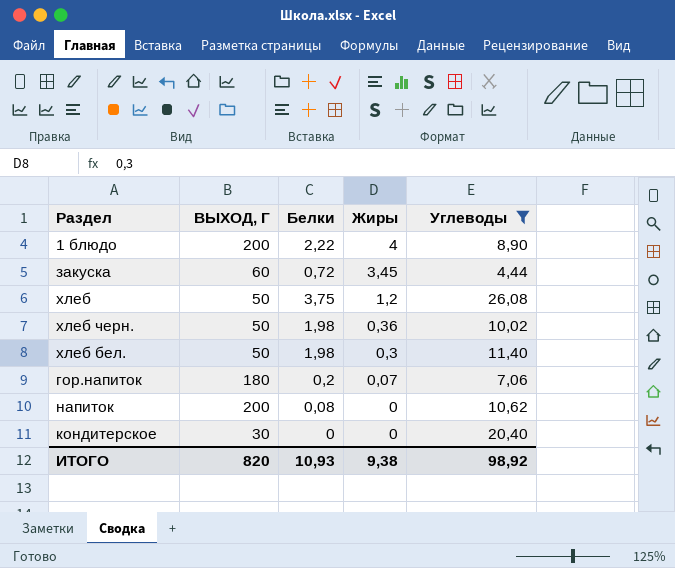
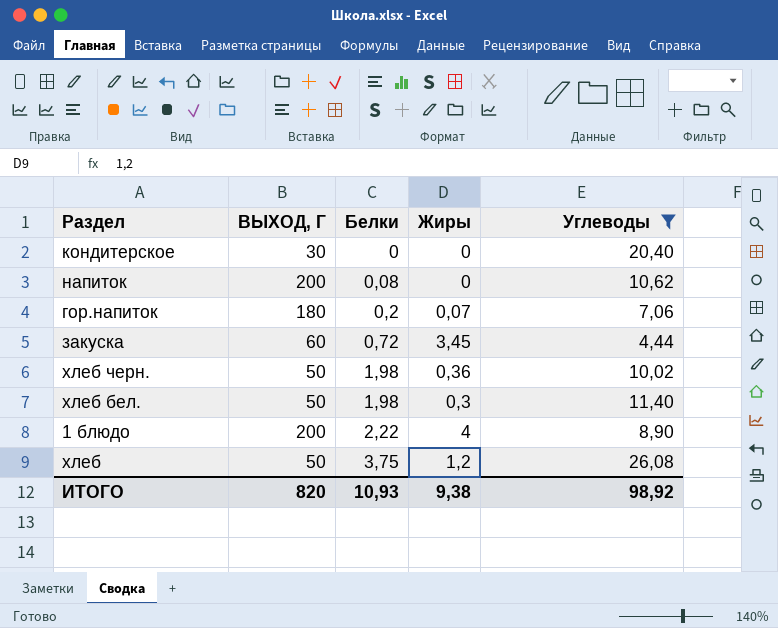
row order: Жиры descending -> Белки ascending

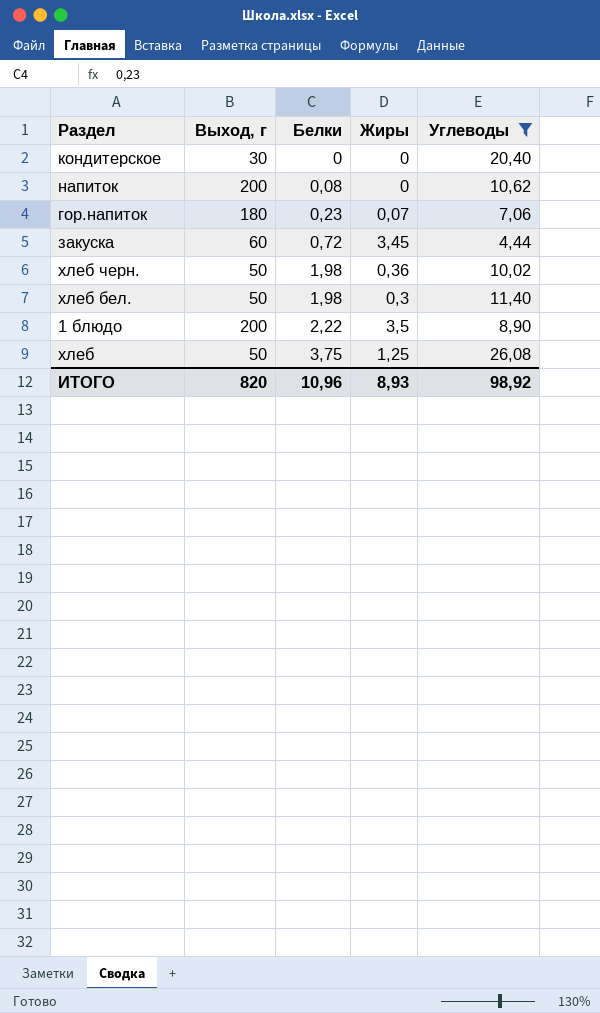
column name: ВЫХОД, Г -> Выход, г
гор.напиток | Белки: 0,2 -> 0,23
1 блюдо | Жиры: 4 -> 3,5
хлеб | Жиры: 1,2 -> 1,25
ИТОГО | Белки: 10,93 -> 10,96
ИТОГО | Жиры: 9,38 -> 8,93

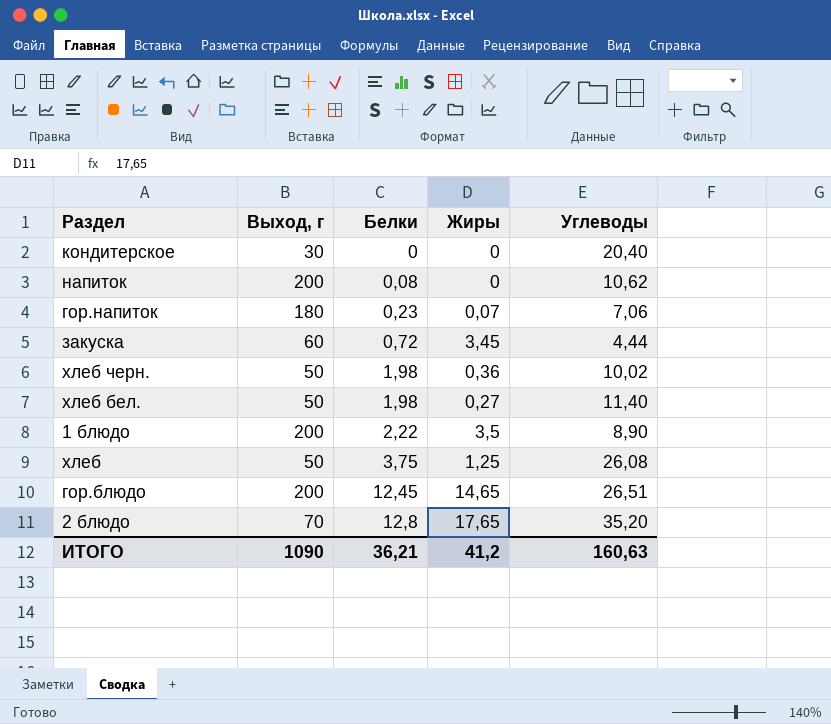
filter: Углеводы <= 26,08 -> none
хлеб бел. | Жиры: 0,3 -> 0,27
ИТОГО | Выход, г: 820 -> 1090
ИТОГО | Белки: 10,96 -> 36,21
ИТОГО | Жиры: 8,93 -> 41,2
ИТОГО | Углеводы: 98,92 -> 160,63

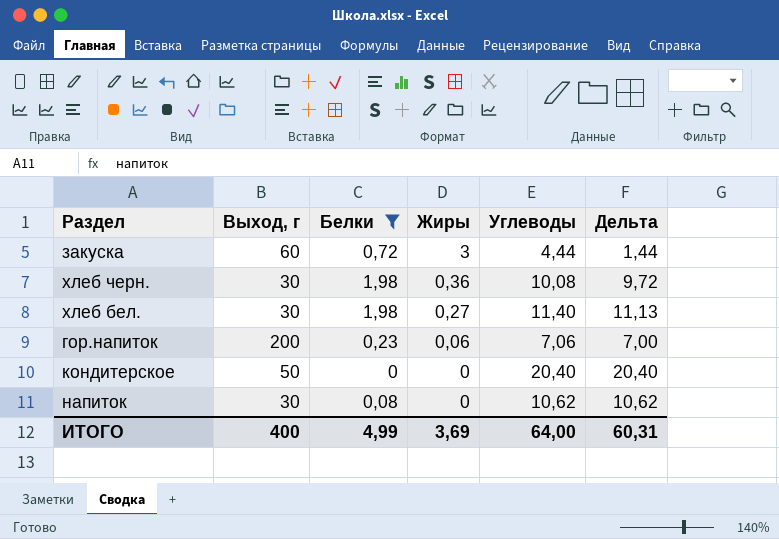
filter: none -> Белки <= 1,98
row order: Белки ascending -> Жиры descending
column Дельта | formula: none -> [Углеводы] - [Жиры]
закуска | Жиры: 3,45 -> 3
хлеб черн. | Выход, г: 50 -> 30
хлеб черн. | Углеводы: 10,02 -> 10,08
хлеб бел. | Выход, г: 50 -> 30
гор.напиток | Выход, г: 180 -> 200
гор.напиток | Жиры: 0,07 -> 0,06
кондитерское | Выход, г: 30 -> 50
напиток | Выход, г: 200 -> 30
ИТОГО | Выход, г: 1090 -> 400
ИТОГО | Белки: 36,21 -> 4,99
ИТОГО | Жиры: 41,2 -> 3,69
ИТОГО | Углеводы: 160,63 -> 64,00

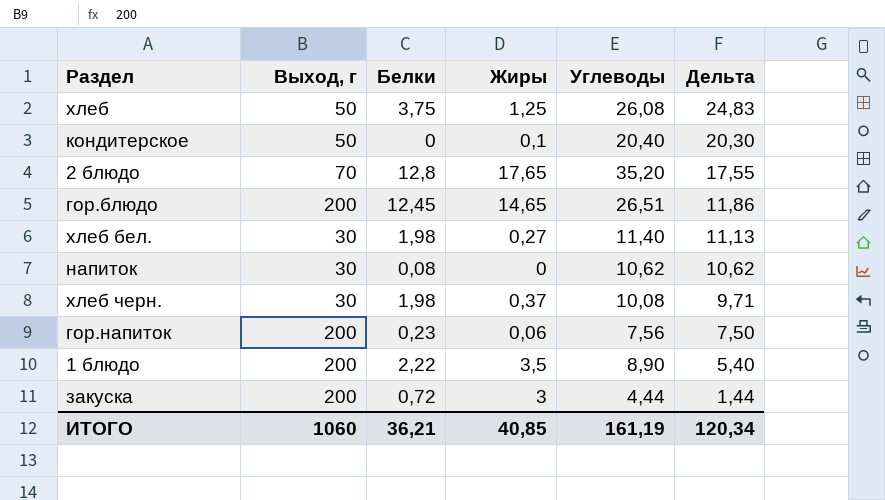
filter: Белки <= 1,98 -> none
row order: Жиры descending -> Дельта descending
кондитерское | Жиры: 0 -> 0,1
кондитерское | Дельта: 20,40 -> 20,30
хлеб черн. | Жиры: 0,36 -> 0,37
хлеб черн. | Дельта: 9,72 -> 9,71
гор.напиток | Углеводы: 7,06 -> 7,56
гор.напиток | Дельта: 7,00 -> 7,50
закуска | Выход, г: 60 -> 200
ИТОГО | Выход, г: 400 -> 1060
ИТОГО | Белки: 4,99 -> 36,21
ИТОГО | Жиры: 3,69 -> 40,85
ИТОГО | Углеводы: 64,00 -> 161,19
ИТОГО | Дельта: 60,31 -> 120,34

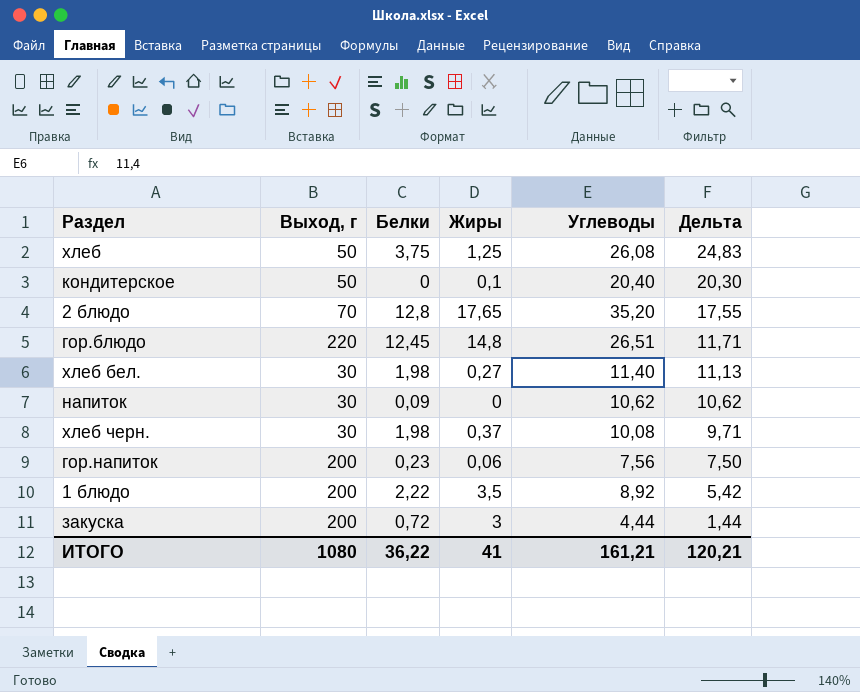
гор.блюдо | Выход, г: 200 -> 220
гор.блюдо | Жиры: 14,65 -> 14,8
гор.блюдо | Дельта: 11,86 -> 11,71
напиток | Белки: 0,08 -> 0,09
1 блюдо | Углеводы: 8,90 -> 8,92
1 блюдо | Дельта: 5,40 -> 5,42
ИТОГО | Выход, г: 1060 -> 1080
ИТОГО | Белки: 36,21 -> 36,22
ИТОГО | Жиры: 40,85 -> 41
ИТОГО | Углеводы: 161,19 -> 161,21
ИТОГО | Дельта: 120,34 -> 120,21

